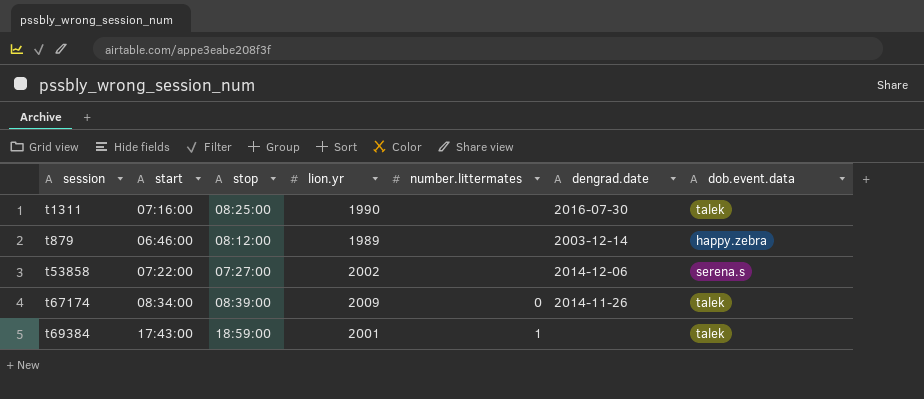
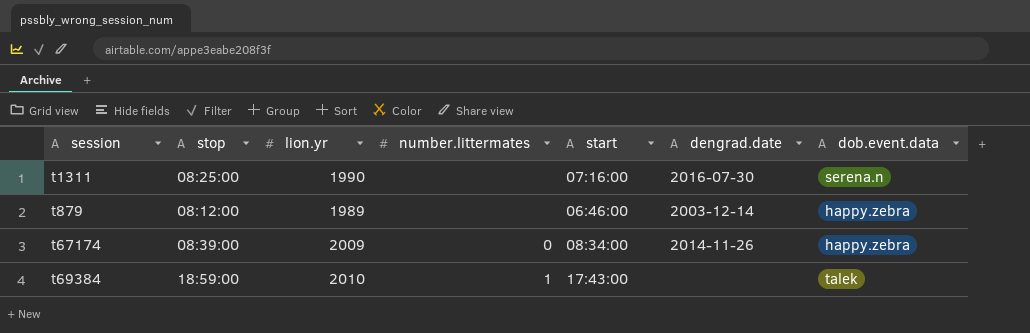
column start | position: 2 -> 5
row t53858: 07:22:00 | 07:27:00 | 2002 | none | 2014-12-06 | serena.s -> none
t1311 | dob.event.data: talek -> serena.n
t67174 | dob.event.data: talek -> happy.zebra
t69384 | lion.yr: 2001 -> 2010

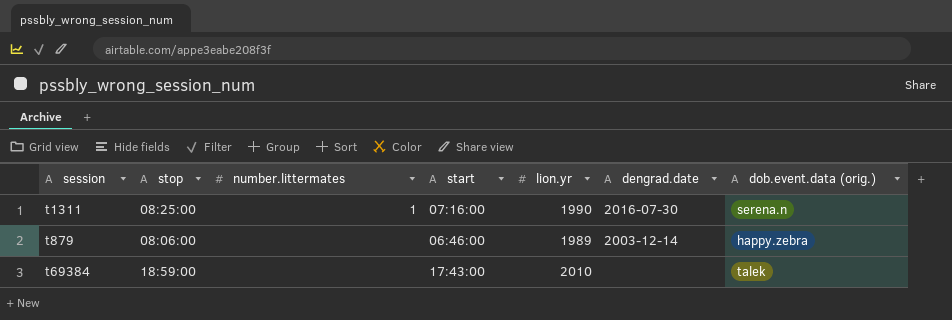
column lion.yr | position: 3 -> 5
column name: dob.event.data -> dob.event.data (orig.)
row t67174: 08:39:00 | 2009 | 0 | 08:34:00 | 2014-11-26 | happy.zebra -> none
t1311 | number.littermates: none -> 1
t879 | stop: 08:12:00 -> 08:06:00
t69384 | number.littermates: 1 -> none

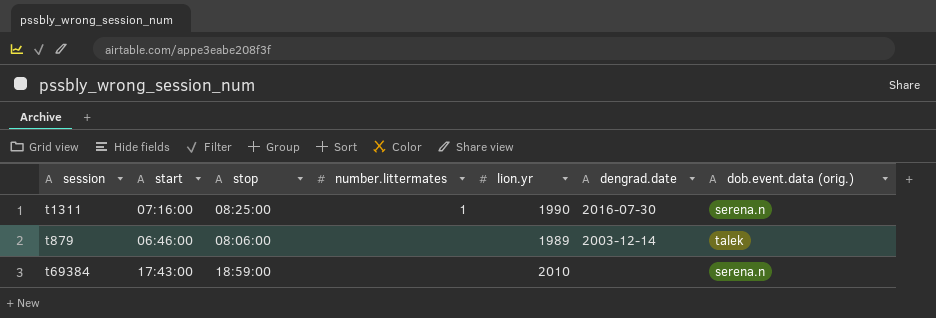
column start | position: 4 -> 2
t879 | dob.event.data (orig.): happy.zebra -> talek
t69384 | dob.event.data (orig.): talek -> serena.n

